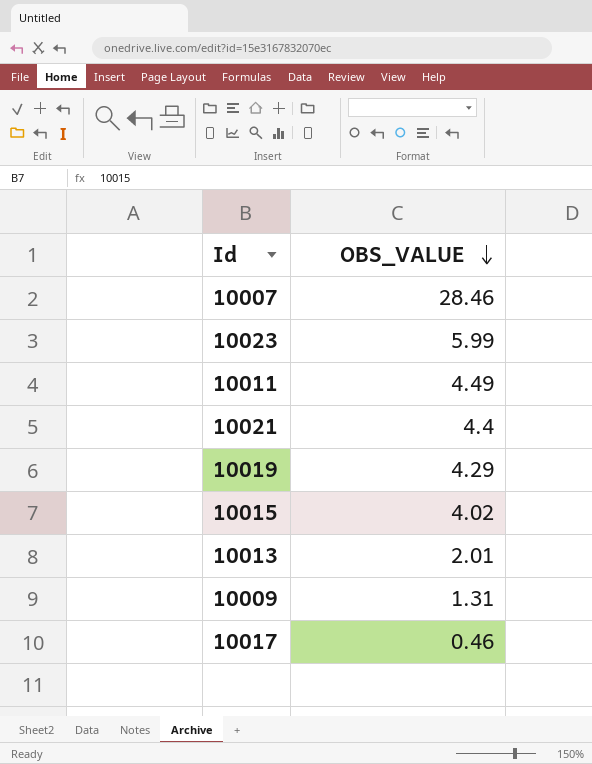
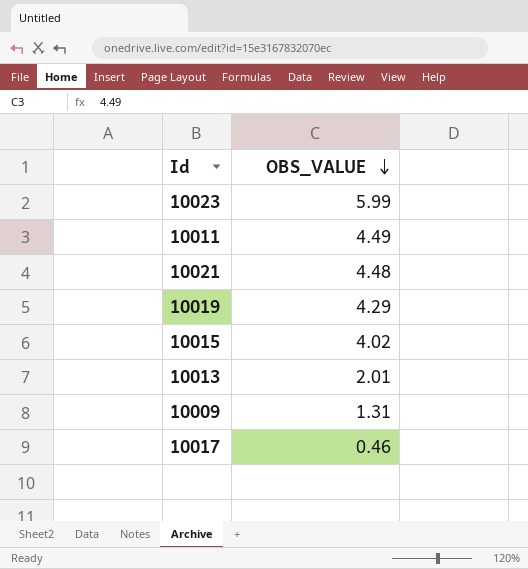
row 10007: 28.46 -> none
10021 | OBS_VALUE: 4.4 -> 4.48

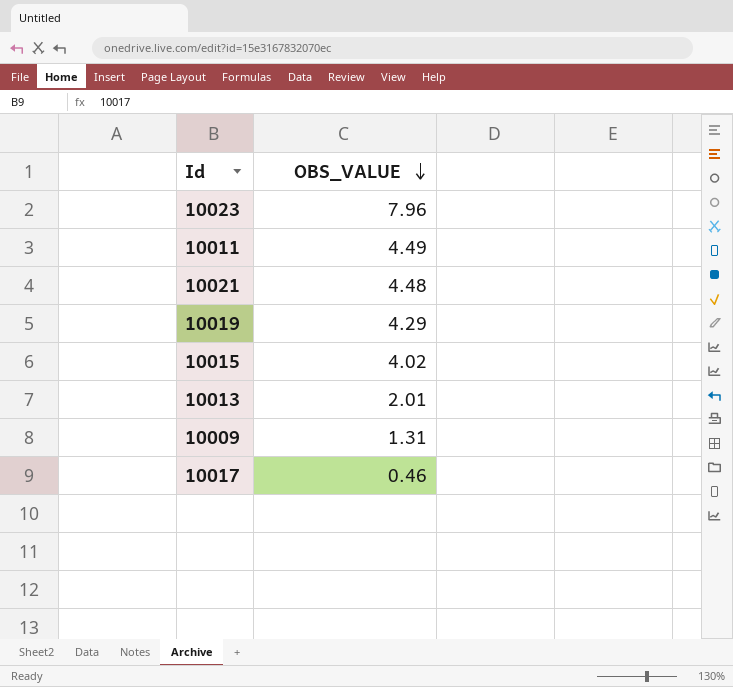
10023 | OBS_VALUE: 5.99 -> 7.96

